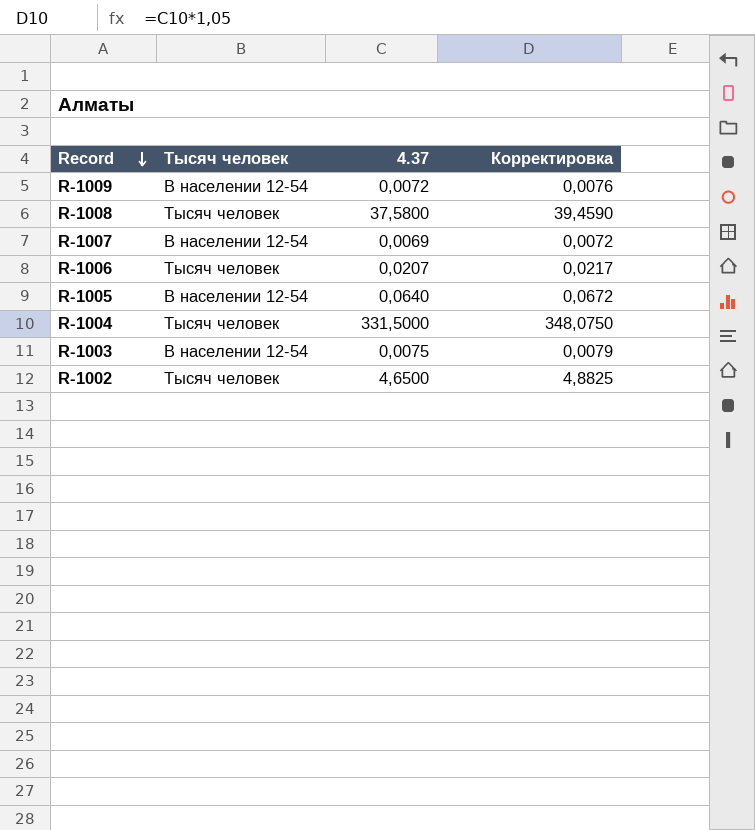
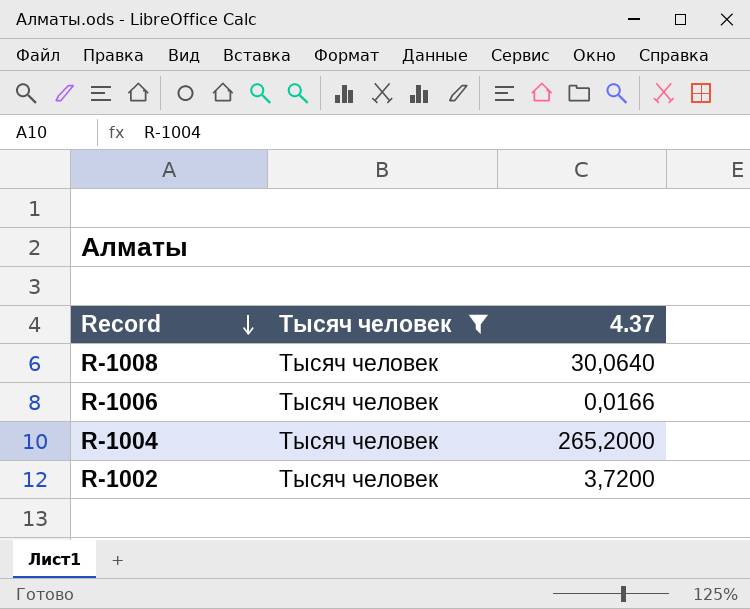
filter: none -> Тысяч человек = Тысяч человек
column Корректировка | formula: [4.37] * 1,05 -> none
R-1008 | 4.37: 37,5800 -> 30,0640
R-1006 | 4.37: 0,0207 -> 0,0166
R-1004 | 4.37: 331,5000 -> 265,2000
R-1002 | 4.37: 4,6500 -> 3,7200

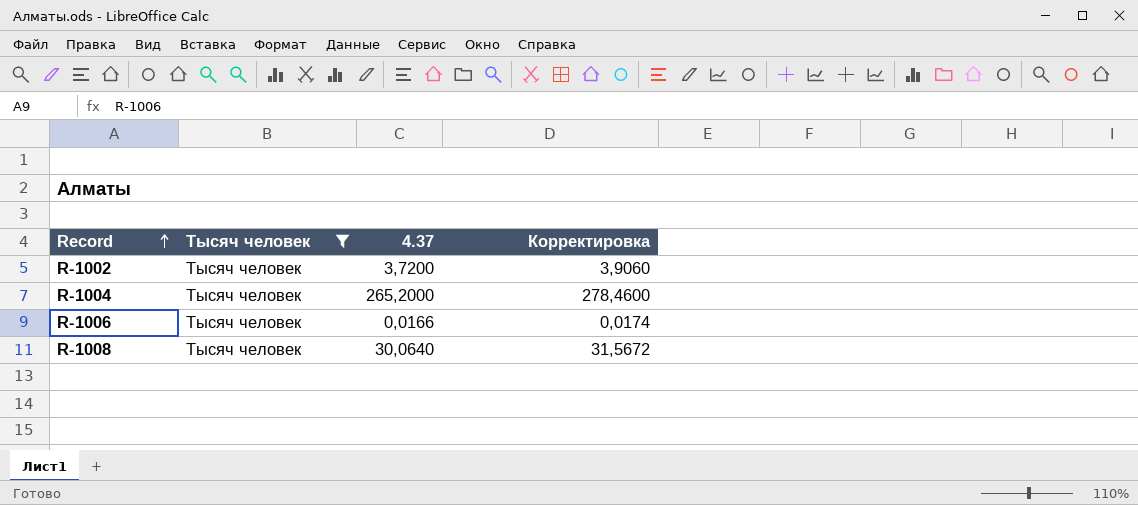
row order: Record descending -> Record ascending
column Корректировка | formula: none -> [4.37] * 1,05

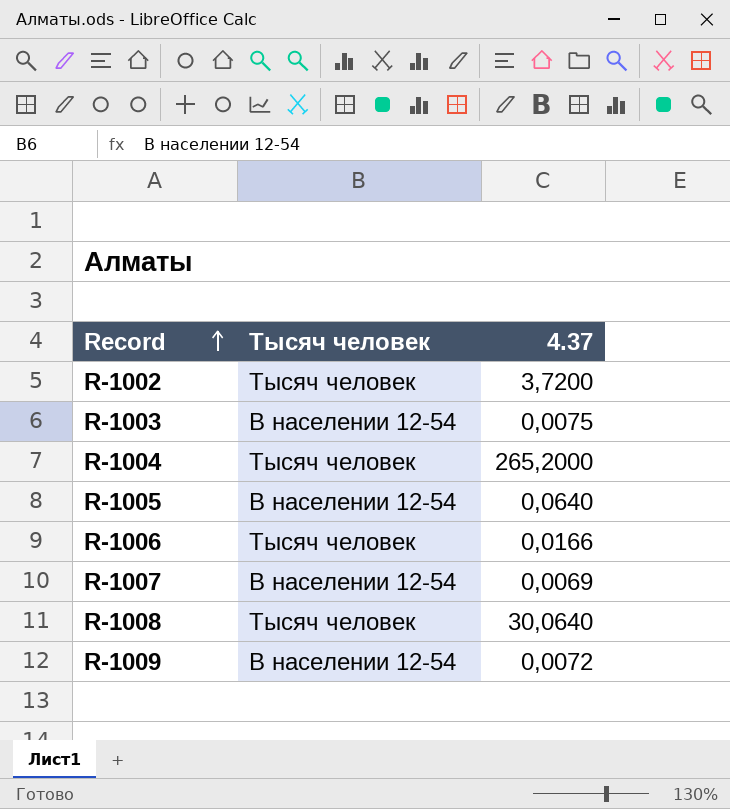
filter: Тысяч человек = Тысяч человек -> none
column Корректировка | formula: [4.37] * 1,05 -> none

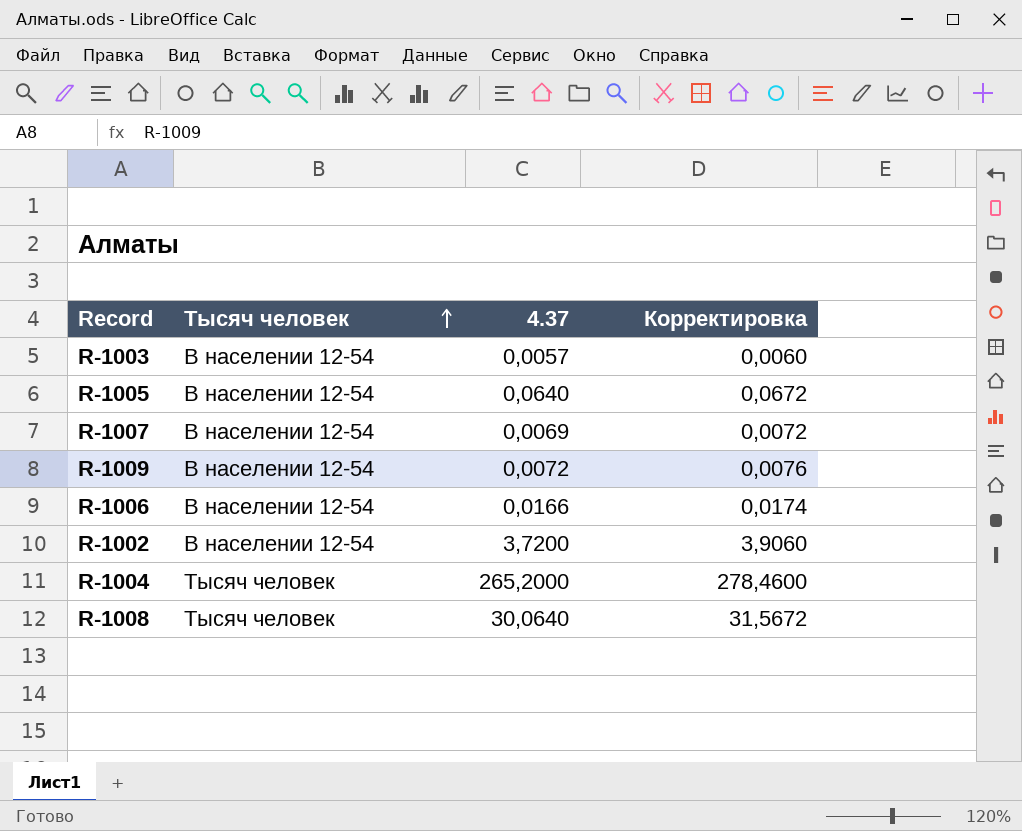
row order: Record ascending -> Тысяч человек ascending
column Корректировка | formula: none -> [4.37] * 1,05
R-1003 | 4.37: 0,0075 -> 0,0057
R-1006 | Тысяч человек: Тысяч человек -> В населении 12-54
R-1002 | Тысяч человек: Тысяч человек -> В населении 12-54

